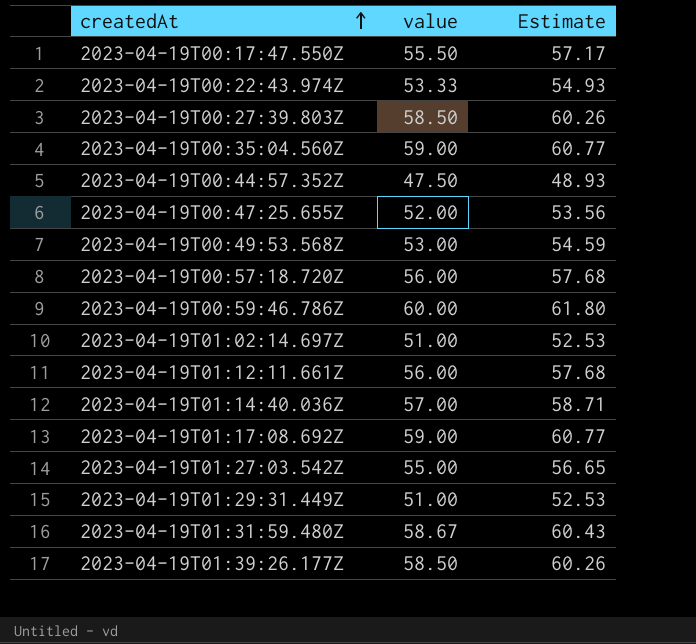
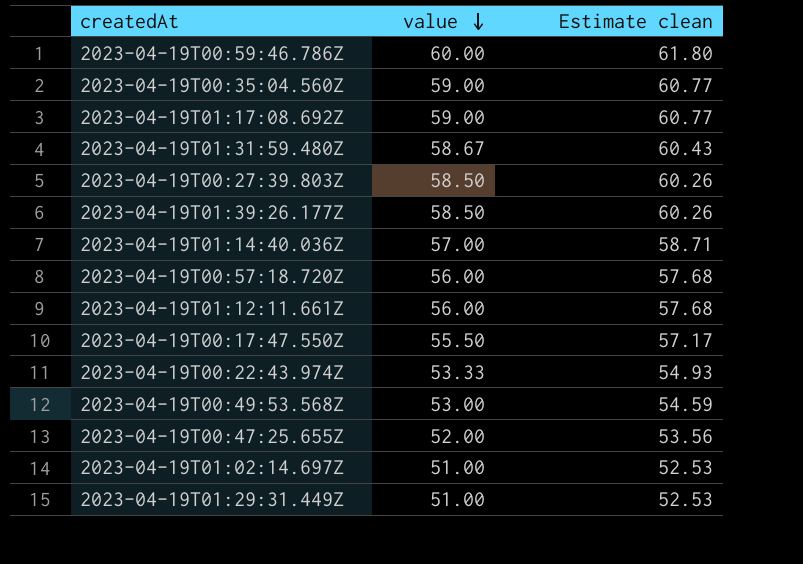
row order: createdAt ascending -> value descending
column name: Estimate -> Estimate clean
row 2023-04-19T00:44:57.352Z: 47.50 | 48.93 -> none
row 2023-04-19T01:27:03.542Z: 55.00 | 56.65 -> none

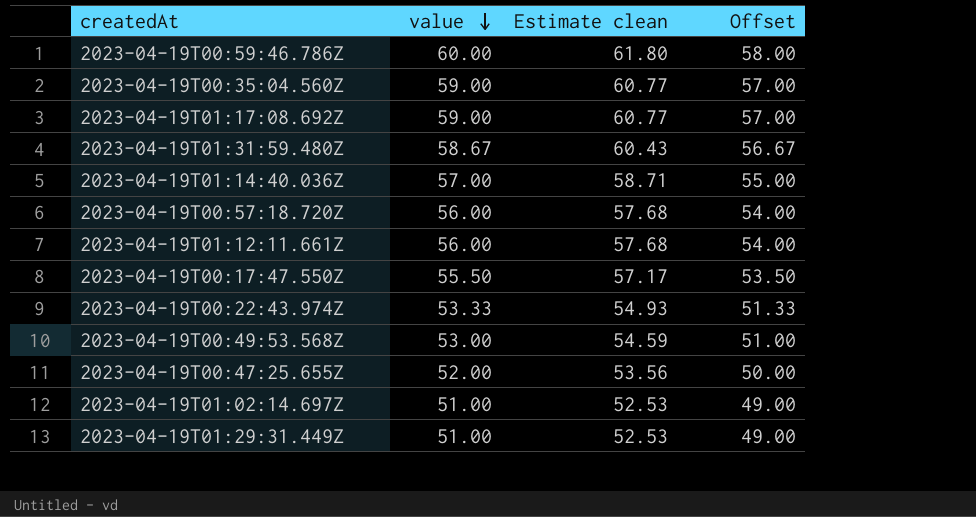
column Offset | formula: none -> [value] - 2
row 2023-04-19T00:27:39.803Z: 58.50 | 60.26 -> none
row 2023-04-19T01:39:26.177Z: 58.50 | 60.26 -> none

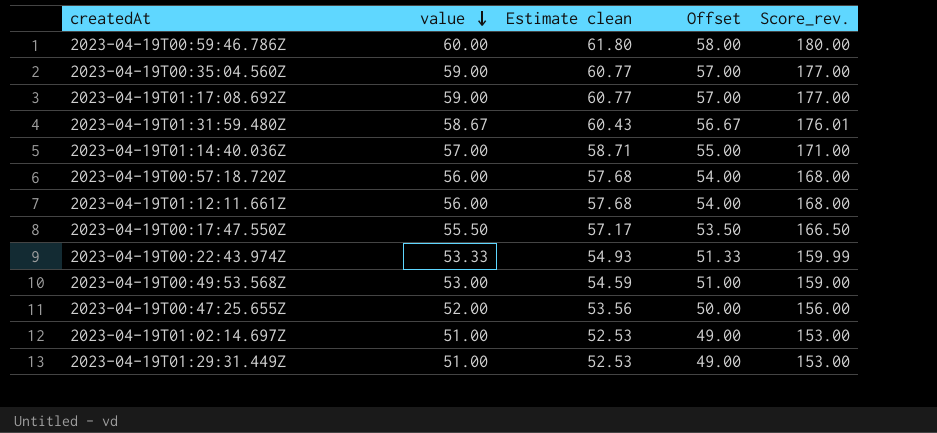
column Score_rev. | formula: none -> [value] * 3

